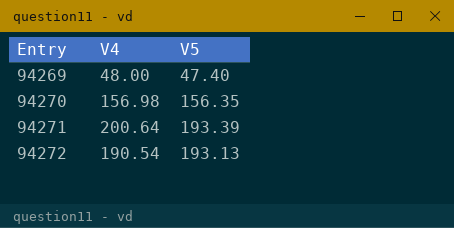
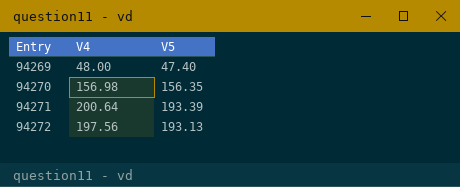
94272 | V4: 190.54 -> 197.56

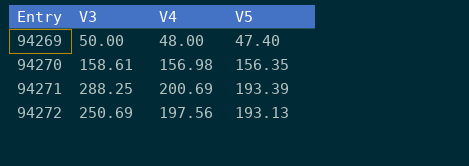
column V3 | position: none -> 2
94271 | V4: 200.64 -> 200.69

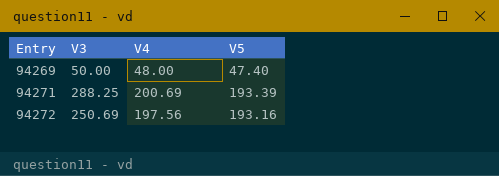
row 94270: 158.61 | 156.98 | 156.35 -> none
94272 | V5: 193.13 -> 193.16

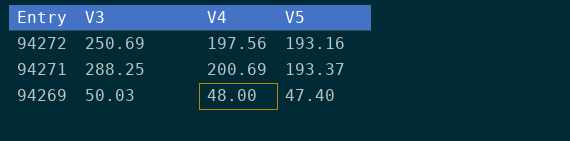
row order: Entry ascending -> Entry descending
94271 | V5: 193.39 -> 193.37
94269 | V3: 50.00 -> 50.03

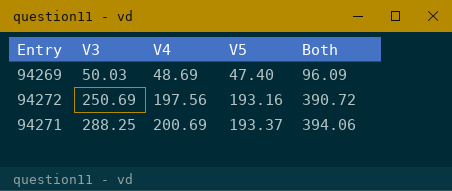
row order: Entry descending -> V3 ascending
column Both | formula: none -> [V4] + [V5]
94269 | V4: 48.00 -> 48.69

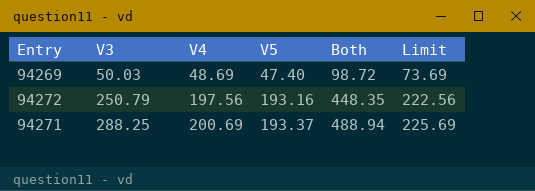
column Both | formula: [V4] + [V5] -> [V3] + [V4]
column Limit | formula: none -> [V4] + 25
94272 | V3: 250.69 -> 250.79

